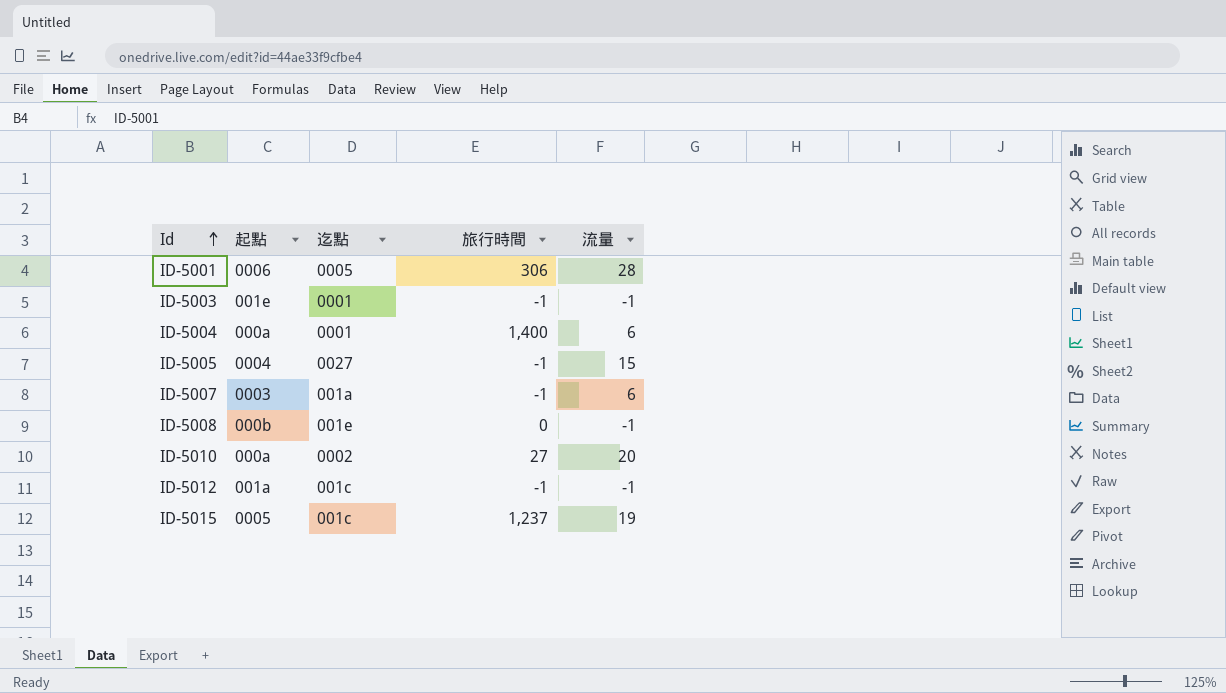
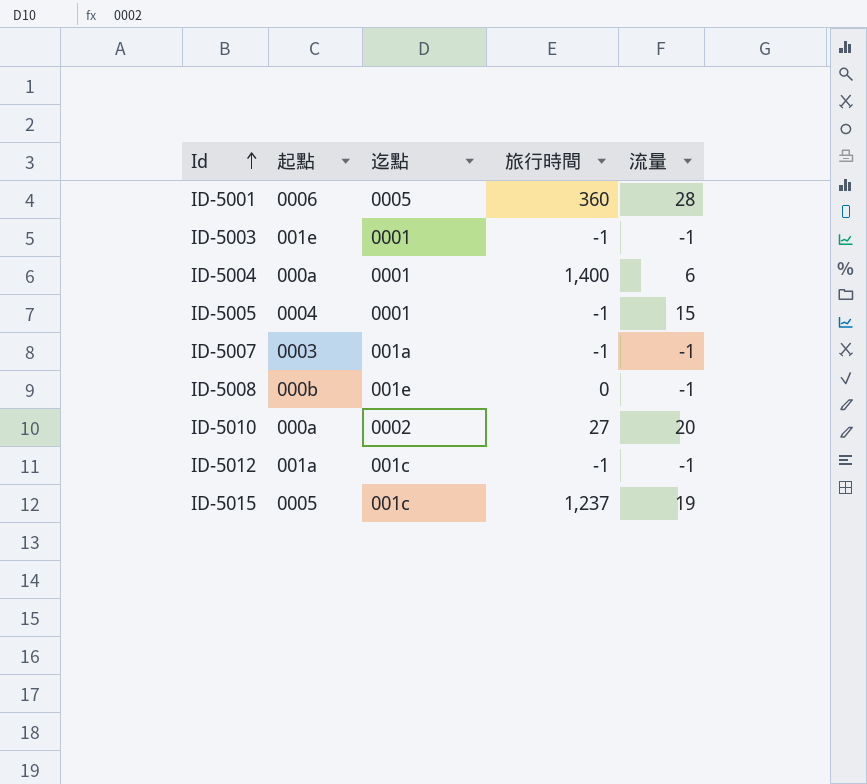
ID-5001 | 旅行時間: 306 -> 360
ID-5005 | 迄點: 0027 -> 0001
ID-5007 | 流量: 6 -> -1

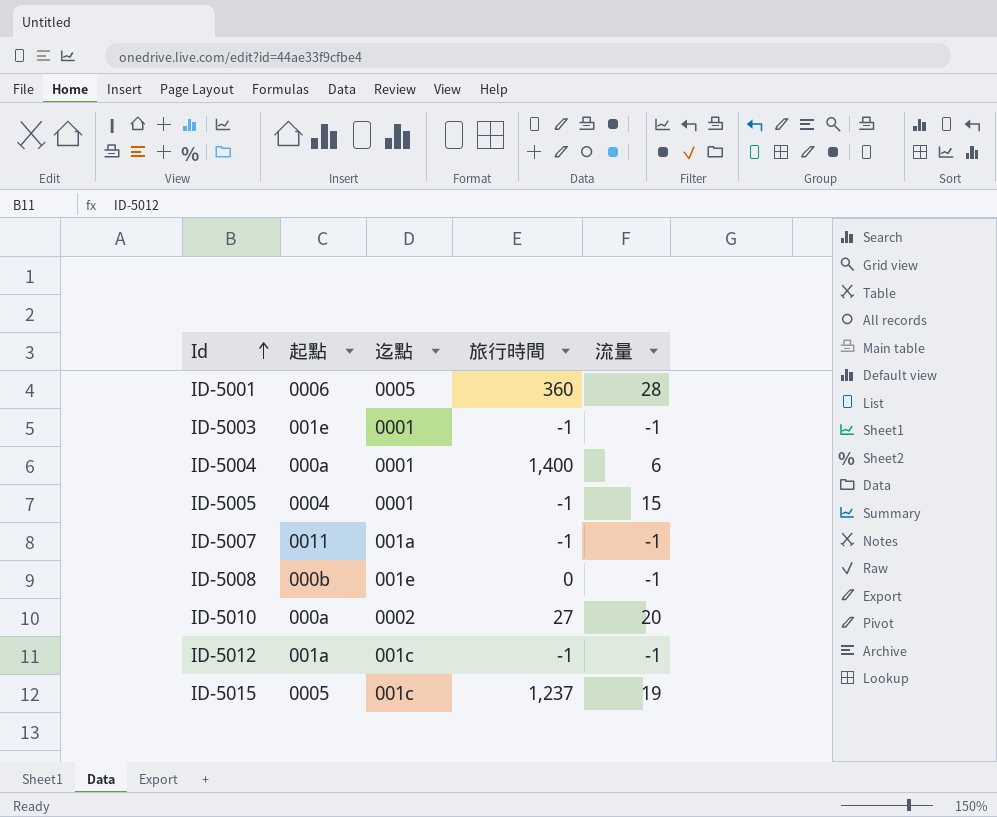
ID-5007 | 起點: 0003 -> 0011

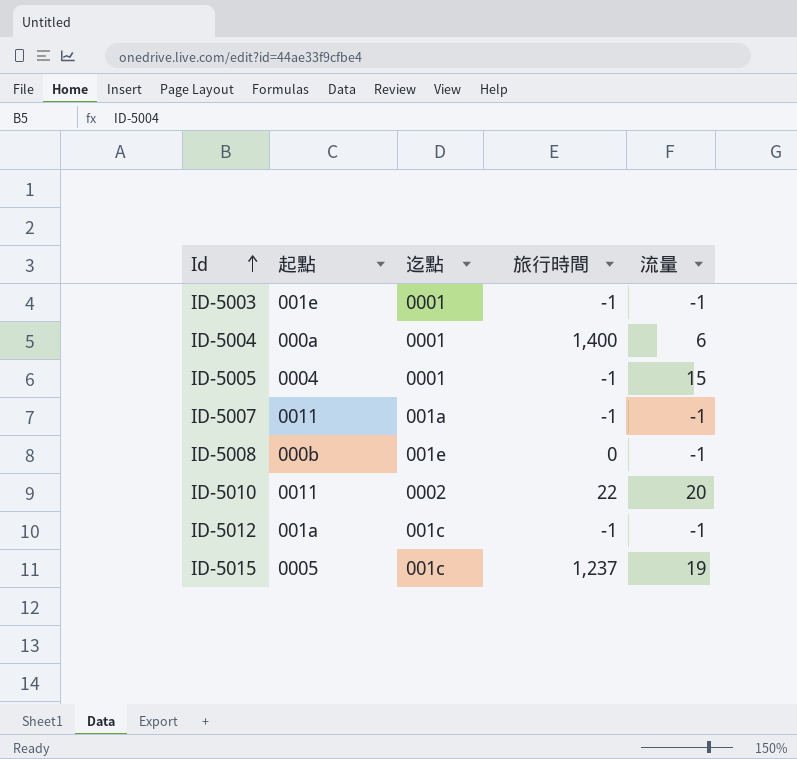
row ID-5001: 0006 | 0005 | 360 | 28 -> none
ID-5010 | 起點: 000a -> 0011
ID-5010 | 旅行時間: 27 -> 22

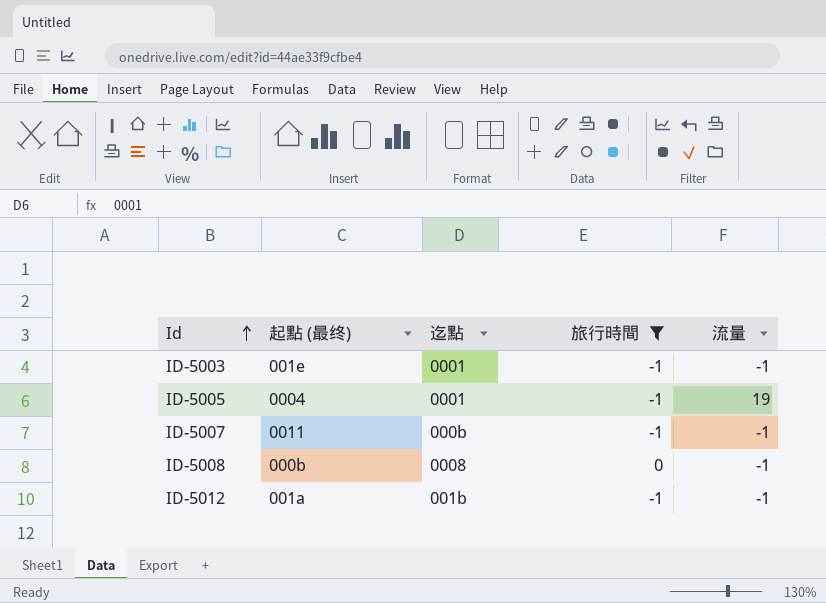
filter: none -> 旅行時間 <= 0
column name: 起點 -> 起點 (最终)
ID-5005 | 流量: 15 -> 19
ID-5007 | 迄點: 001a -> 000b
ID-5008 | 迄點: 001e -> 0008
ID-5012 | 迄點: 001c -> 001b

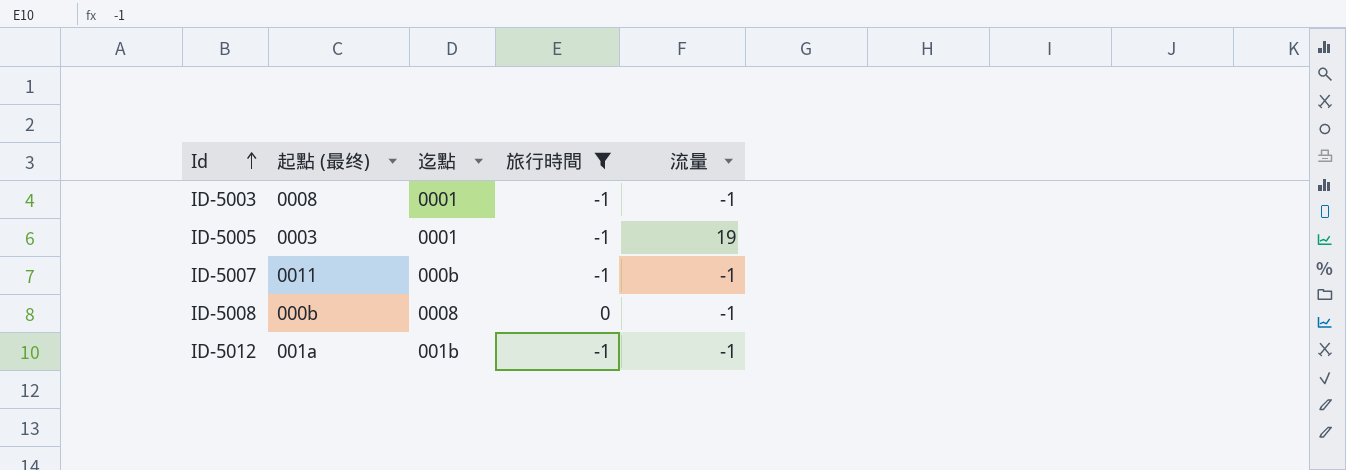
ID-5003 | 起點 (最终): 001e -> 0008
ID-5005 | 起點 (最终): 0004 -> 0003

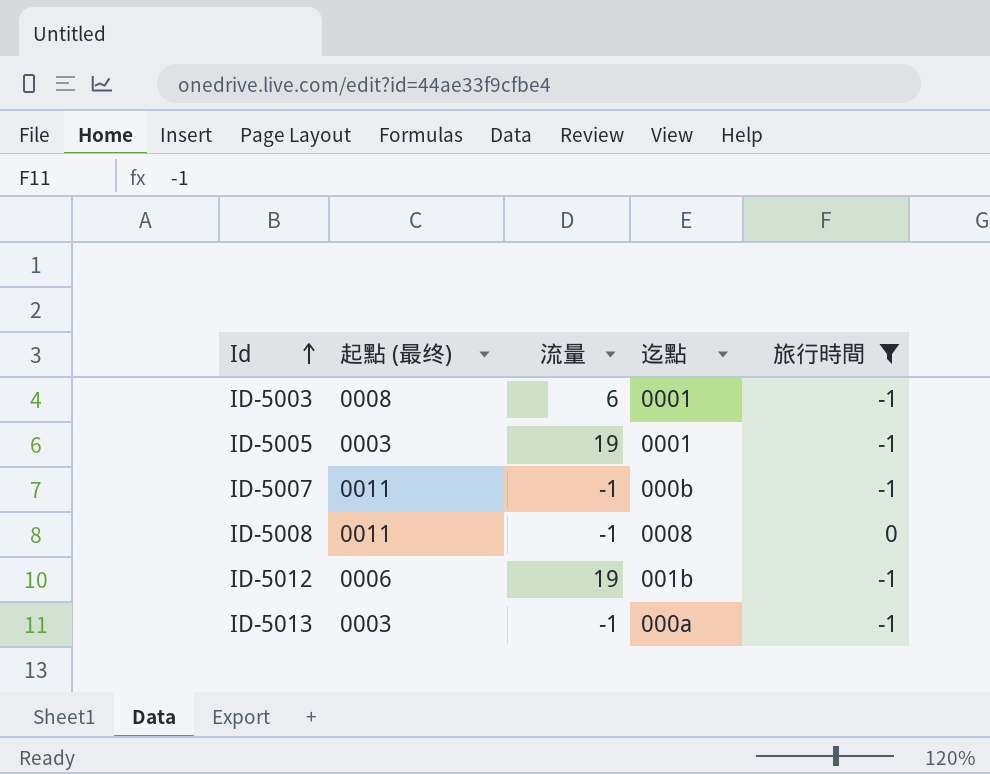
column 流量 | position: 5 -> 3
ID-5003 | 流量: -1 -> 6
ID-5008 | 起點 (最终): 000b -> 0011
ID-5012 | 起點 (最终): 001a -> 0006
ID-5012 | 流量: -1 -> 19
row ID-5013: none -> 0003 | -1 | 000a | -1

